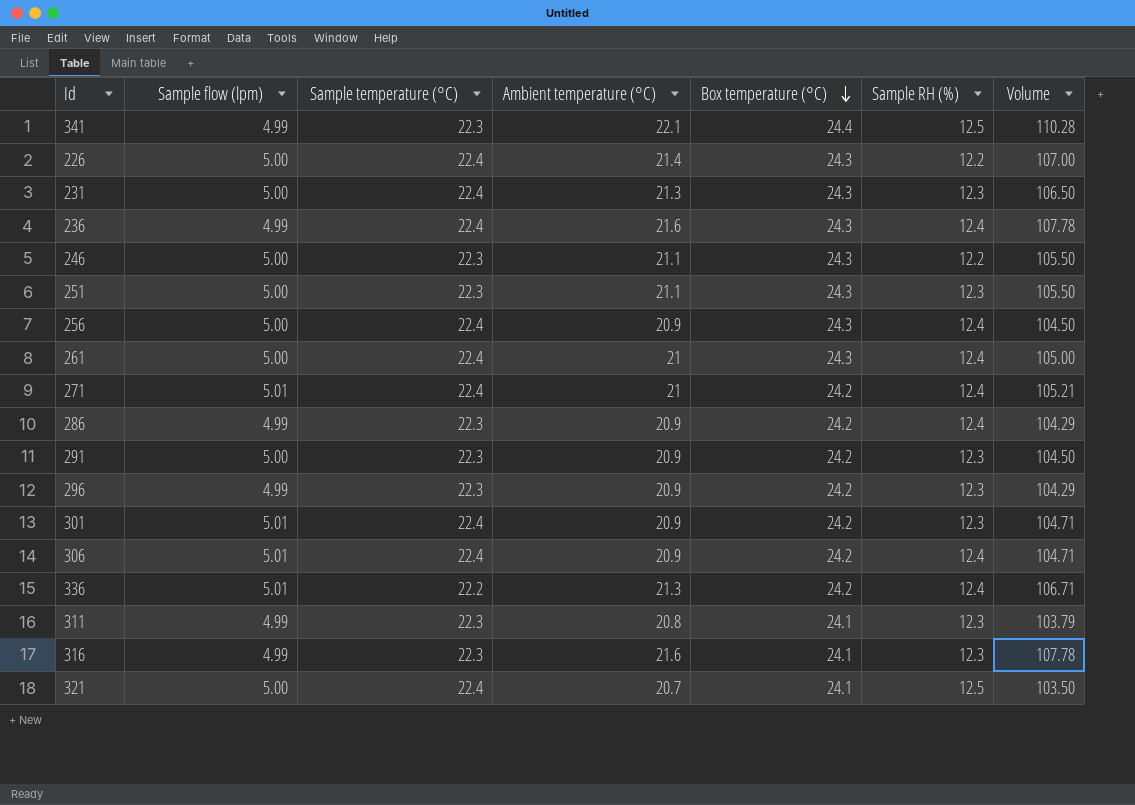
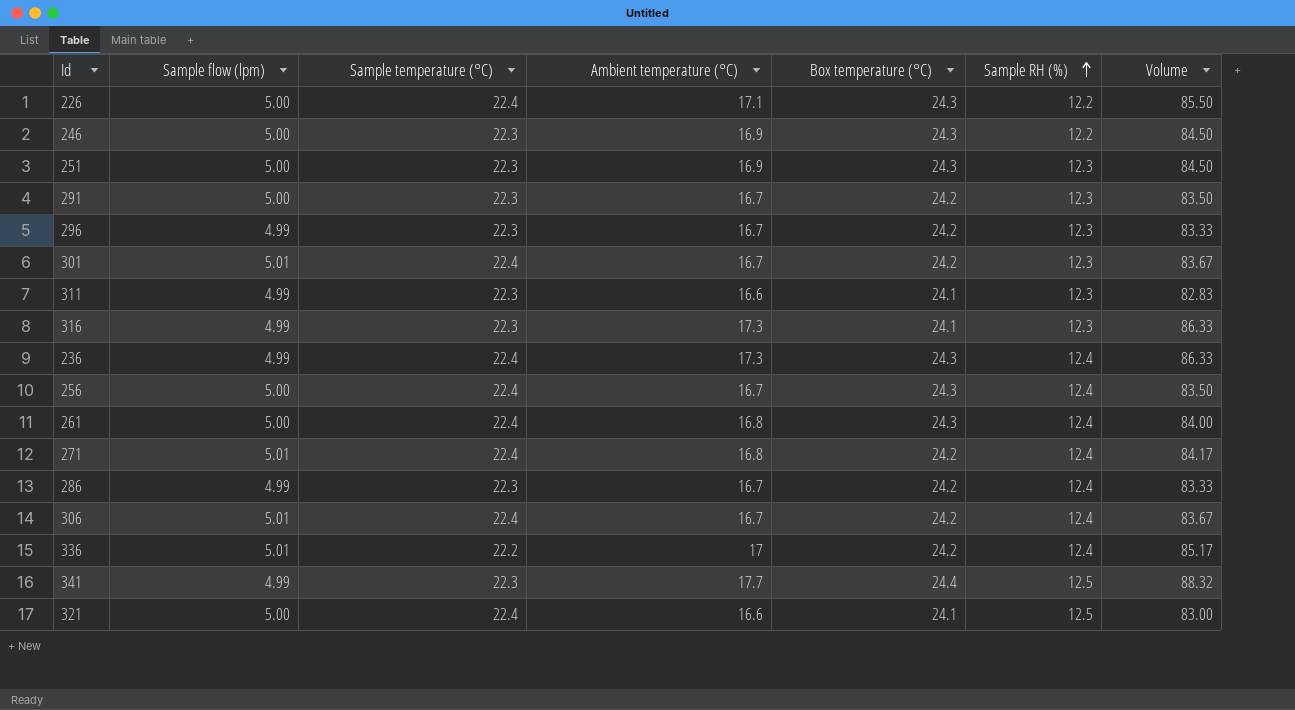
row order: Box temperature (°C) descending -> Sample RH (%) ascending
row 231: 5.00 | 22.4 | 21.3 | 24.3 | 12.3 | 106.50 -> none
226 | Ambient temperature (°C): 21.4 -> 17.1
226 | Volume: 107.00 -> 85.50
246 | Ambient temperature (°C): 21.1 -> 16.9
246 | Volume: 105.50 -> 84.50
251 | Ambient temperature (°C): 21.1 -> 16.9
251 | Volume: 105.50 -> 84.50
291 | Ambient temperature (°C): 20.9 -> 16.7
291 | Volume: 104.50 -> 83.50
296 | Ambient temperature (°C): 20.9 -> 16.7
296 | Volume: 104.29 -> 83.33
301 | Ambient temperature (°C): 20.9 -> 16.7
301 | Volume: 104.71 -> 83.67
311 | Ambient temperature (°C): 20.8 -> 16.6
311 | Volume: 103.79 -> 82.83
316 | Ambient temperature (°C): 21.6 -> 17.3
316 | Volume: 107.78 -> 86.33
236 | Ambient temperature (°C): 21.6 -> 17.3
236 | Volume: 107.78 -> 86.33
256 | Ambient temperature (°C): 20.9 -> 16.7
256 | Volume: 104.50 -> 83.50
261 | Ambient temperature (°C): 21 -> 16.8
261 | Volume: 105.00 -> 84.00
271 | Ambient temperature (°C): 21 -> 16.8
271 | Volume: 105.21 -> 84.17
286 | Ambient temperature (°C): 20.9 -> 16.7
286 | Volume: 104.29 -> 83.33
306 | Ambient temperature (°C): 20.9 -> 16.7
306 | Volume: 104.71 -> 83.67
336 | Ambient temperature (°C): 21.3 -> 17
336 | Volume: 106.71 -> 85.17
341 | Ambient temperature (°C): 22.1 -> 17.7
341 | Volume: 110.28 -> 88.32
321 | Ambient temperature (°C): 20.7 -> 16.6
321 | Volume: 103.50 -> 83.00

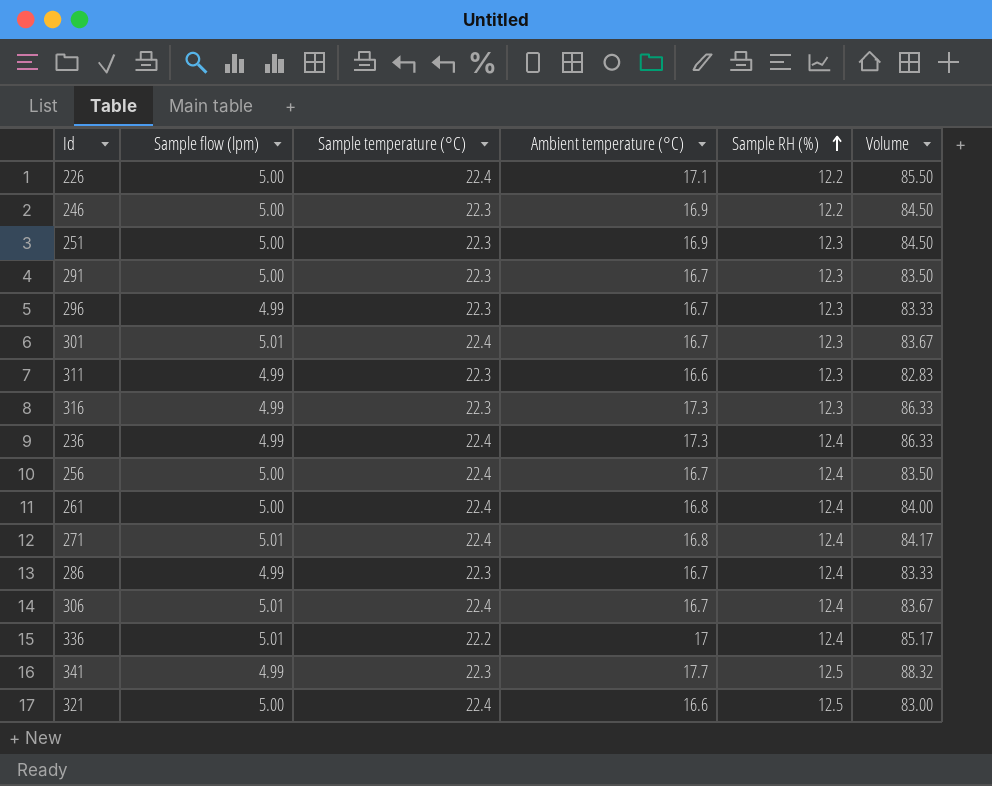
column Box temperature (°C) | position: 5 -> none

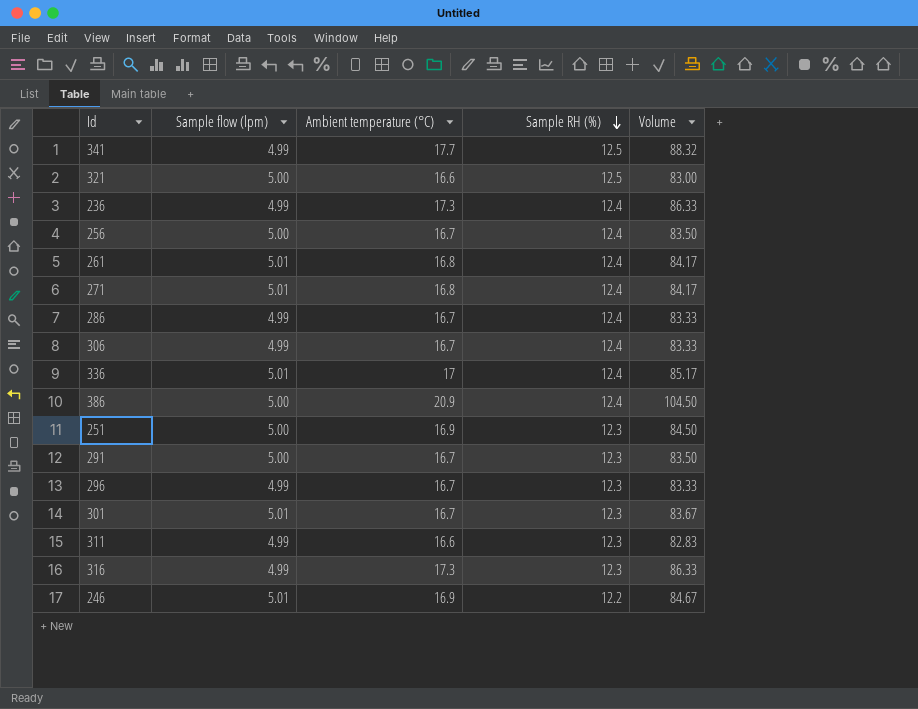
row order: Sample RH (%) ascending -> Sample RH (%) descending
column Sample temperature (°C) | position: 3 -> none
row 226: 5.00 | 22.4 | 17.1 | 12.2 | 85.50 -> none
261 | Sample flow (lpm): 5.00 -> 5.01
261 | Volume: 84.00 -> 84.17
306 | Sample flow (lpm): 5.01 -> 4.99
306 | Volume: 83.67 -> 83.33
row 386: none -> 5.00 | 20.9 | 12.4 | 104.50
246 | Sample flow (lpm): 5.00 -> 5.01
246 | Volume: 84.50 -> 84.67

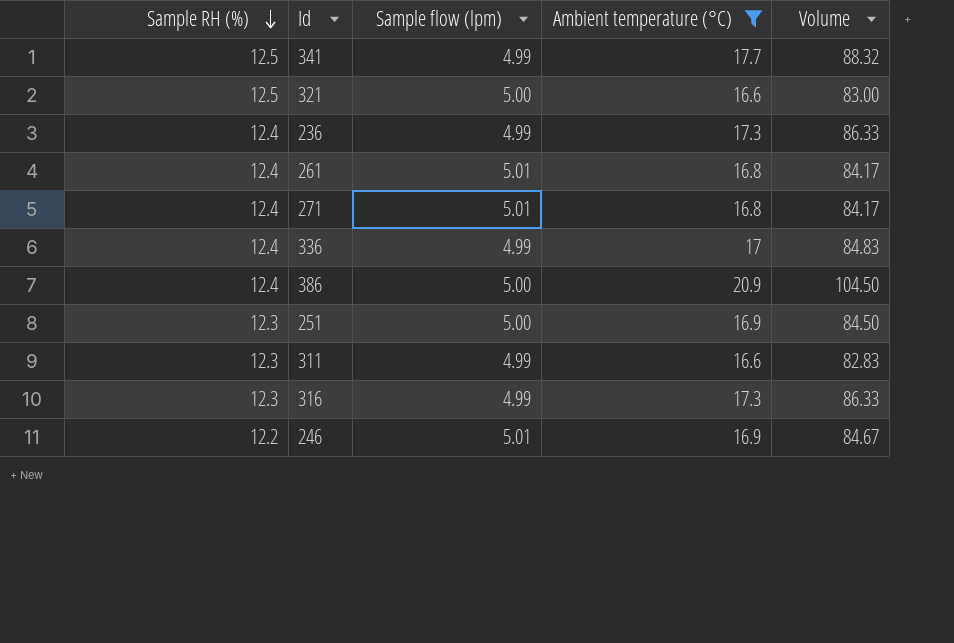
filter: none -> Ambient temperature (°C) != 16.7
column Sample RH (%) | position: 4 -> 1
336 | Sample flow (lpm): 5.01 -> 4.99
336 | Volume: 85.17 -> 84.83

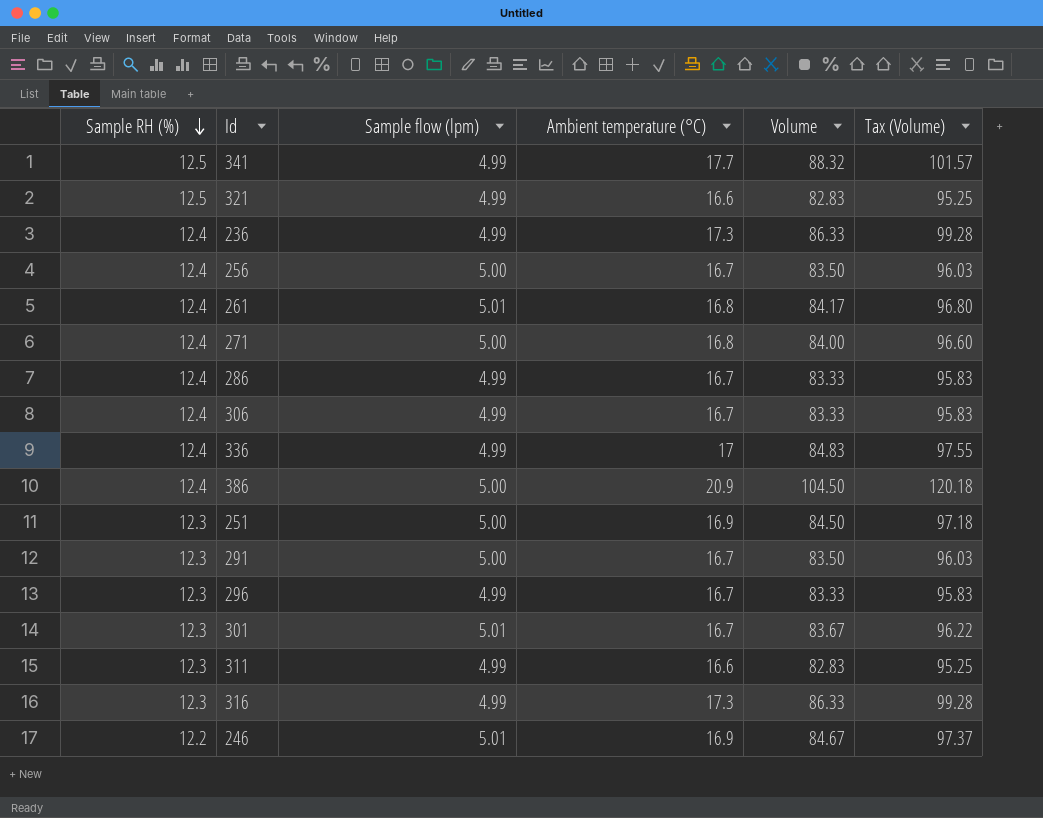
filter: Ambient temperature (°C) != 16.7 -> none
column Tax (Volume) | formula: none -> [Volume] * 1.15
321 | Sample flow (lpm): 5.00 -> 4.99
321 | Volume: 83.00 -> 82.83
271 | Sample flow (lpm): 5.01 -> 5.00
271 | Volume: 84.17 -> 84.00

